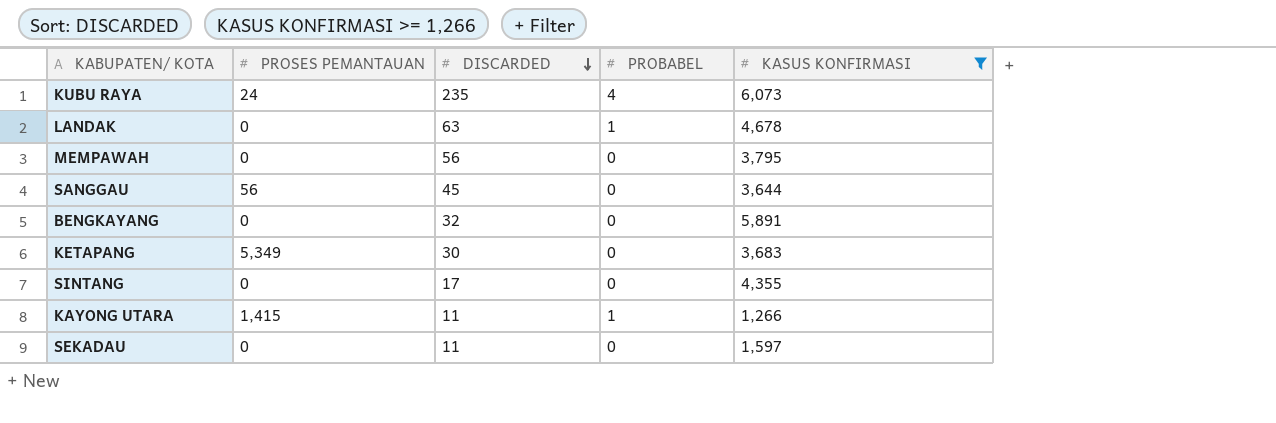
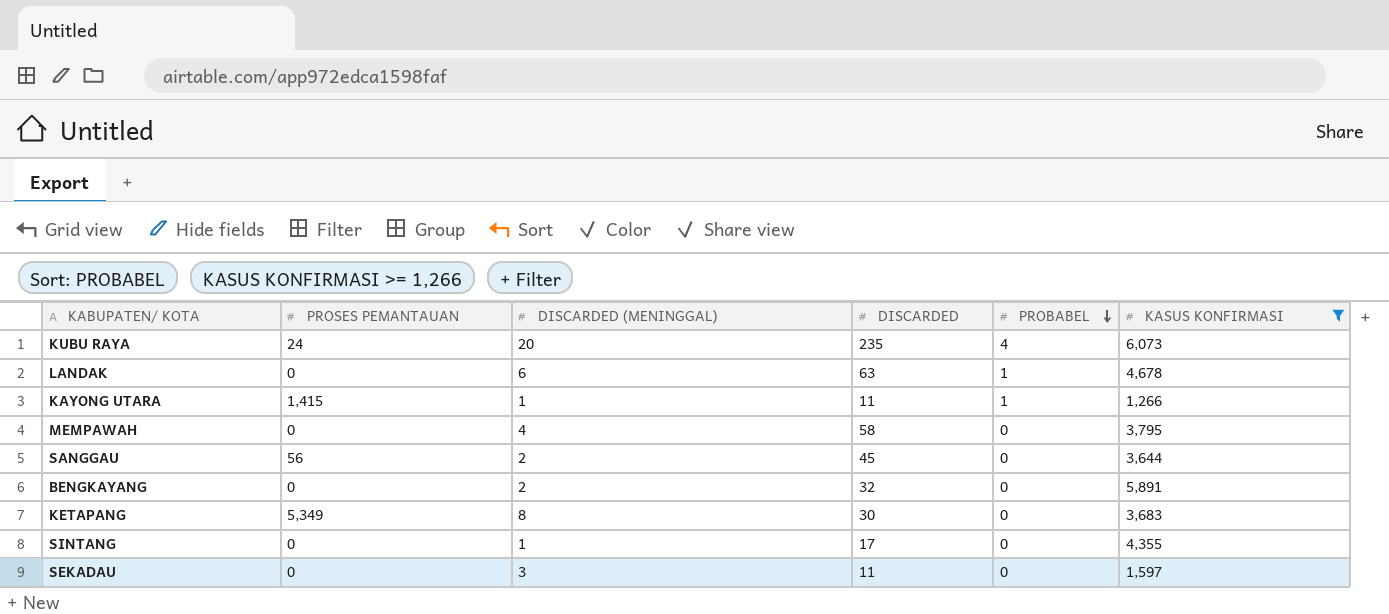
row order: DISCARDED descending -> PROBABEL descending
column DISCARDED (MENINGGAL) | position: none -> 3
MEMPAWAH | DISCARDED: 56 -> 58

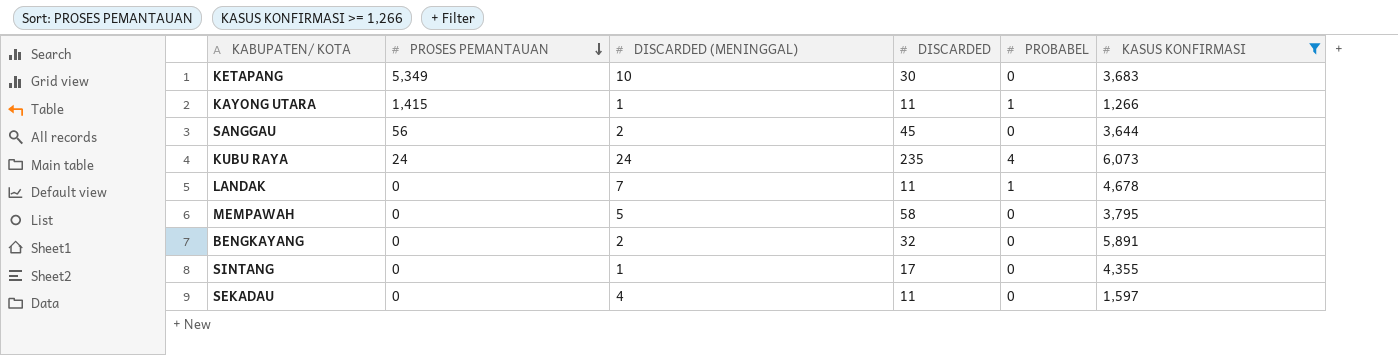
row order: PROBABEL descending -> PROSES PEMANTAUAN descending
KETAPANG | DISCARDED (MENINGGAL): 8 -> 10
KUBU RAYA | DISCARDED (MENINGGAL): 20 -> 24
LANDAK | DISCARDED (MENINGGAL): 6 -> 7
LANDAK | DISCARDED: 63 -> 11
MEMPAWAH | DISCARDED (MENINGGAL): 4 -> 5
SEKADAU | DISCARDED (MENINGGAL): 3 -> 4

